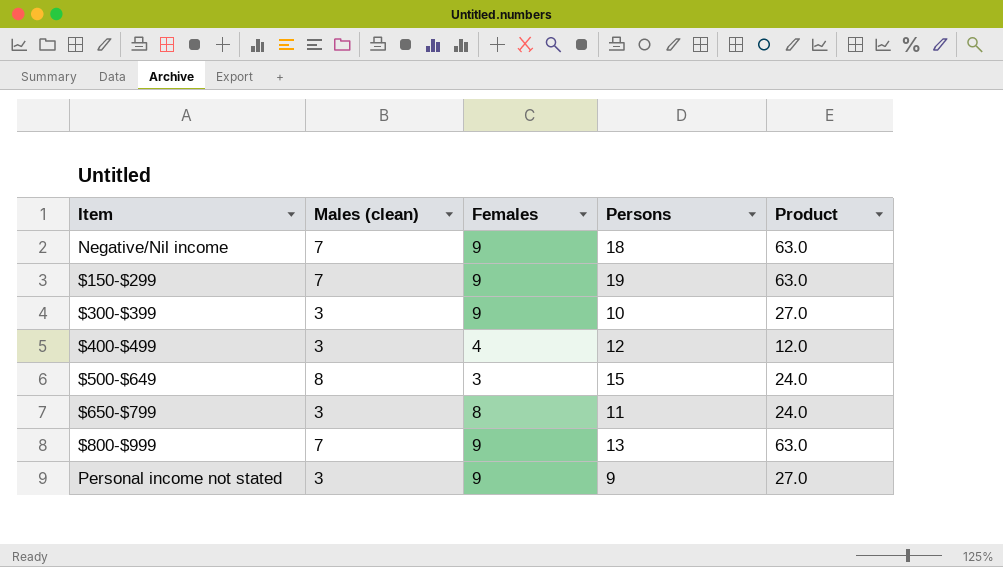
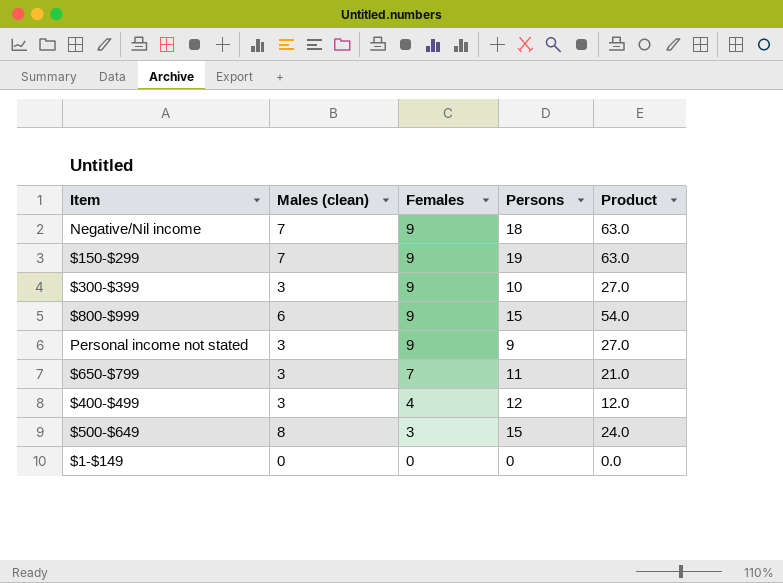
row order: none -> Females descending
$800-$999 | Males (clean): 7 -> 6
$800-$999 | Persons: 13 -> 15
$800-$999 | Product: 63.0 -> 54.0
$650-$799 | Females: 8 -> 7
$650-$799 | Product: 24.0 -> 21.0
row $1-$149: none -> 0 | 0 | 0 | 0.0

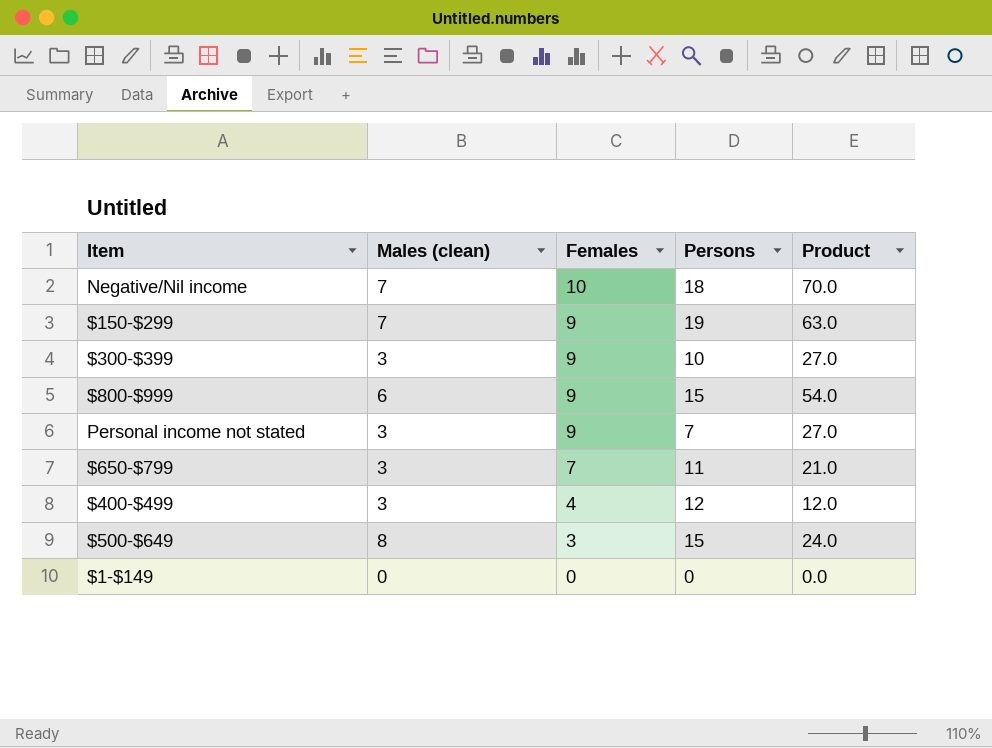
Negative/Nil income | Females: 9 -> 10
Negative/Nil income | Product: 63.0 -> 70.0
Personal income not stated | Persons: 9 -> 7

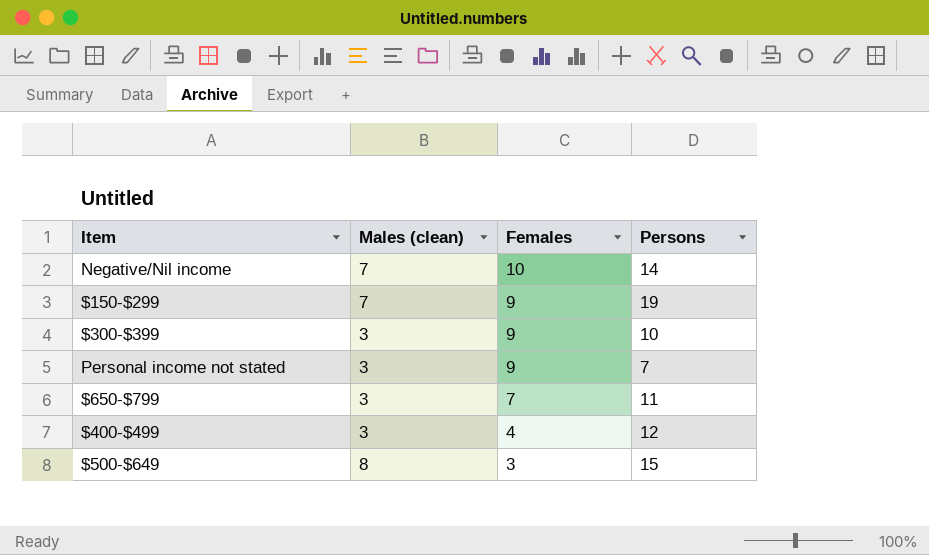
column Product | formula: [Males (clean)] * [Females] -> none
row $800-$999: 6 | 9 | 15 | 54.0 -> none
row $1-$149: 0 | 0 | 0 | 0.0 -> none
Negative/Nil income | Persons: 18 -> 14

